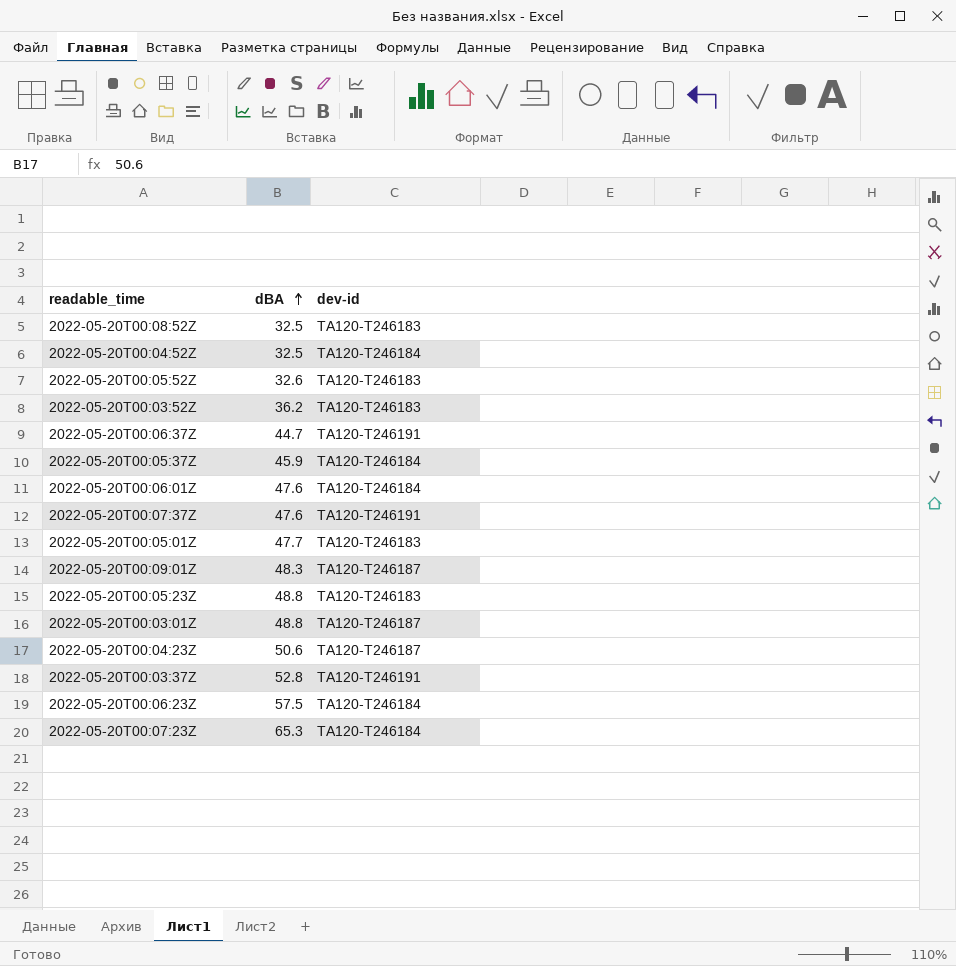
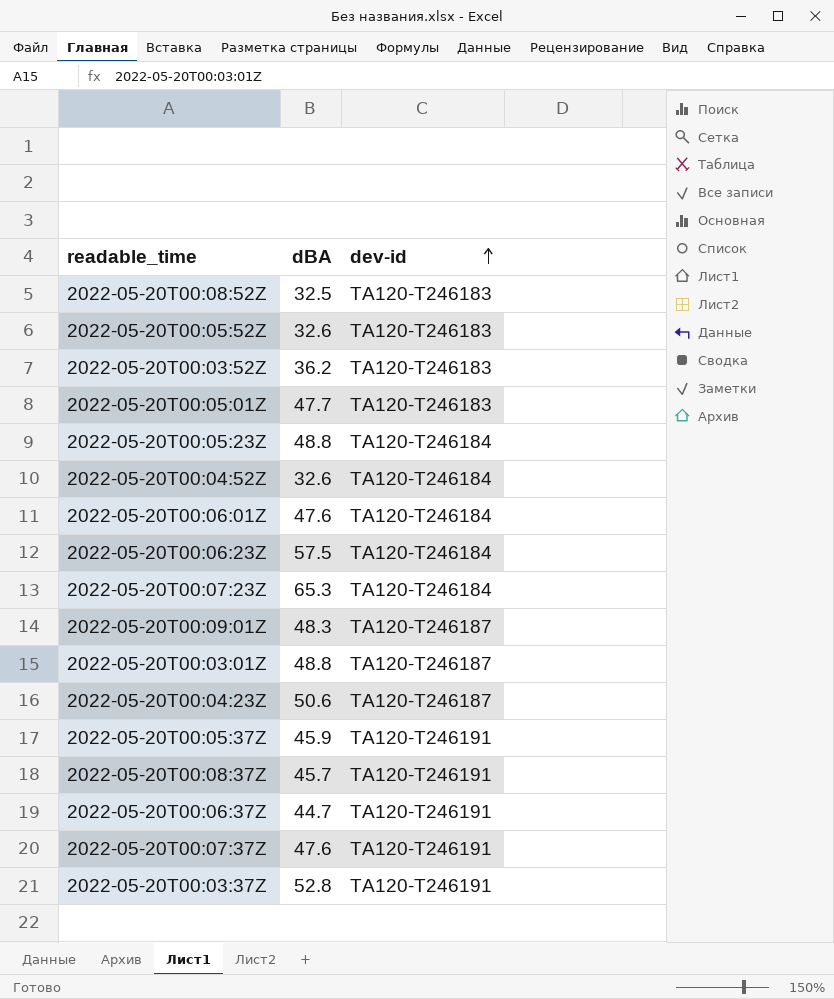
row order: dBA ascending -> dev-id ascending
2022-05-20T00:05:23Z | dev-id: TA120-T246183 -> TA120-T246184
2022-05-20T00:04:52Z | dBA: 32.5 -> 32.6
2022-05-20T00:05:37Z | dev-id: TA120-T246184 -> TA120-T246191
row 2022-05-20T00:08:37Z: none -> 45.7 | TA120-T246191

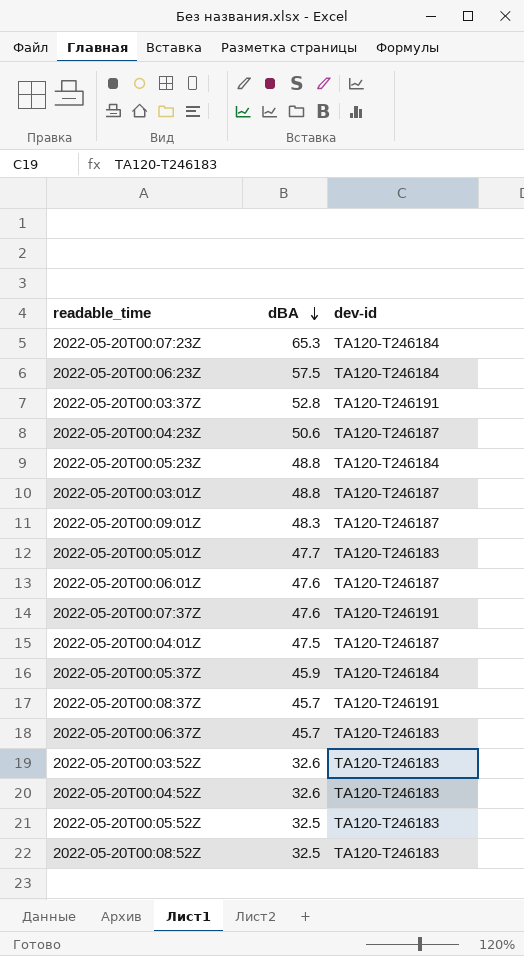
row order: dev-id ascending -> dBA descending
2022-05-20T00:06:01Z | dev-id: TA120-T246184 -> TA120-T246187
row 2022-05-20T00:04:01Z: none -> 47.5 | TA120-T246187
2022-05-20T00:05:37Z | dev-id: TA120-T246191 -> TA120-T246184
2022-05-20T00:06:37Z | dBA: 44.7 -> 45.7
2022-05-20T00:06:37Z | dev-id: TA120-T246191 -> TA120-T246183
2022-05-20T00:03:52Z | dBA: 36.2 -> 32.6
2022-05-20T00:04:52Z | dev-id: TA120-T246184 -> TA120-T246183
2022-05-20T00:05:52Z | dBA: 32.6 -> 32.5

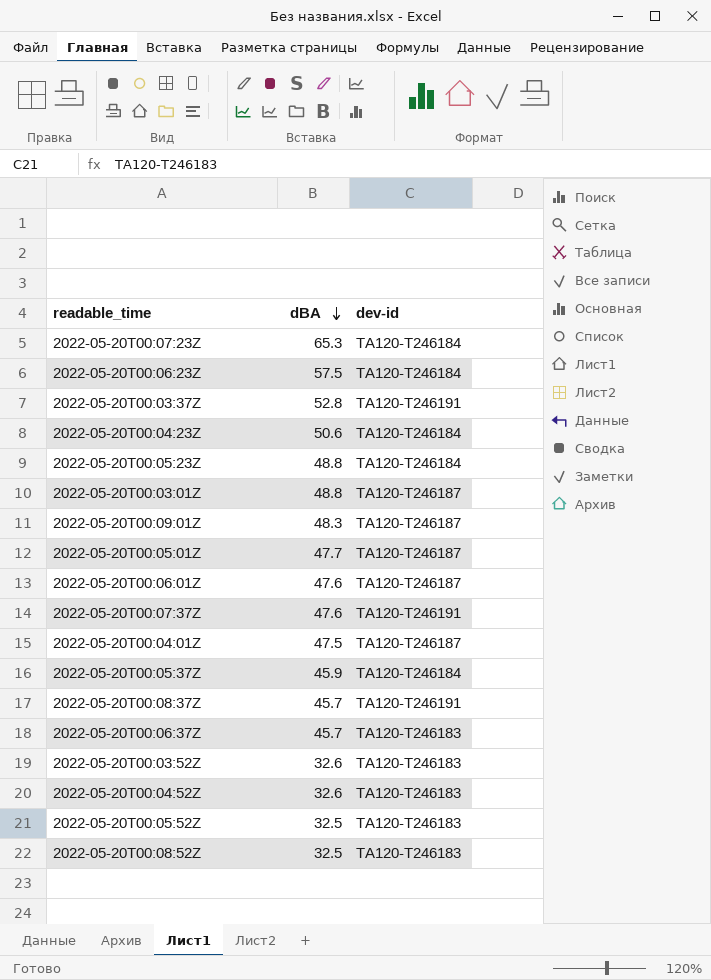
2022-05-20T00:04:23Z | dev-id: TA120-T246187 -> TA120-T246184
2022-05-20T00:05:01Z | dev-id: TA120-T246183 -> TA120-T246187

